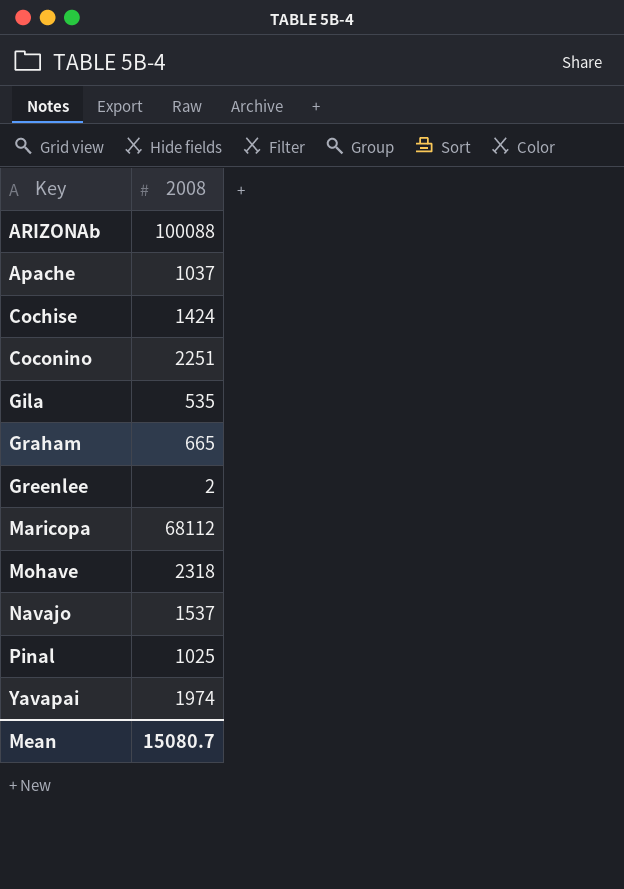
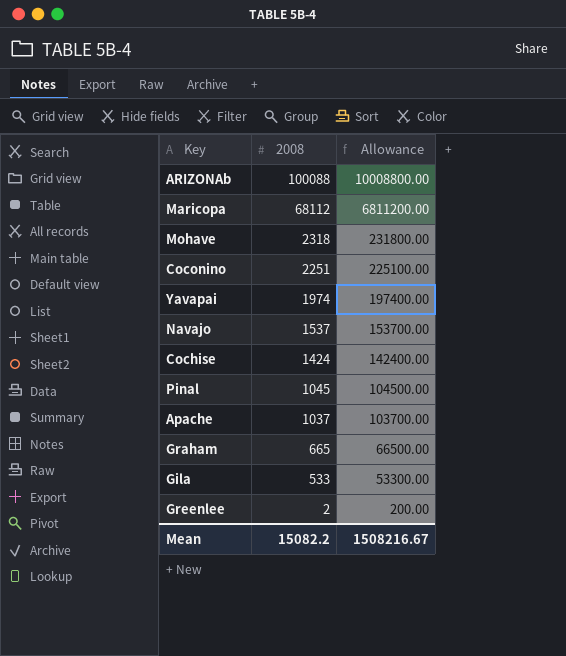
row order: none -> 2008 descending
column Allowance | formula: none -> [2008] * 100
Pinal | 2008: 1025 -> 1045
Gila | 2008: 535 -> 533
Mean | 2008: 15080.7 -> 15082.2

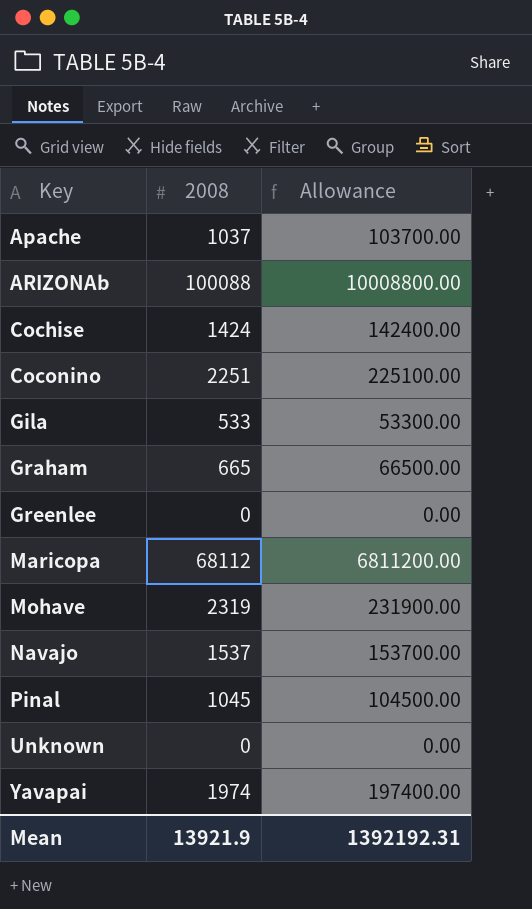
row order: 2008 descending -> Key ascending
Greenlee | 2008: 2 -> 0
Greenlee | Allowance: 200.00 -> 0.00
Mohave | 2008: 2318 -> 2319
Mohave | Allowance: 231800.00 -> 231900.00
row Unknown: none -> 0 | 0.00
Mean | 2008: 15082.2 -> 13921.9
Mean | Allowance: 1508216.67 -> 1392192.31

